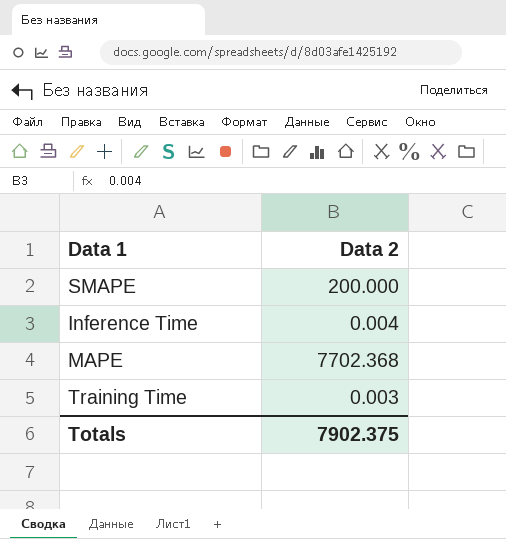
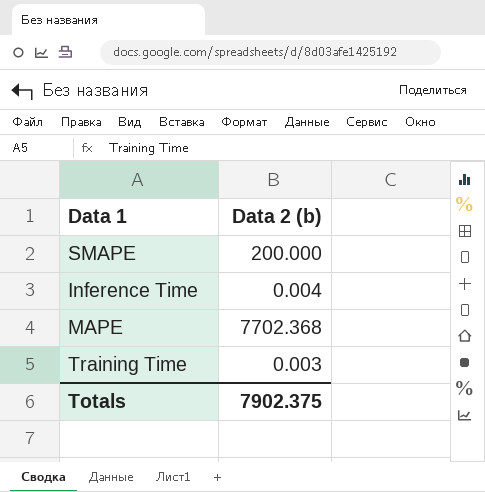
column name: Data 2 -> Data 2 (b)

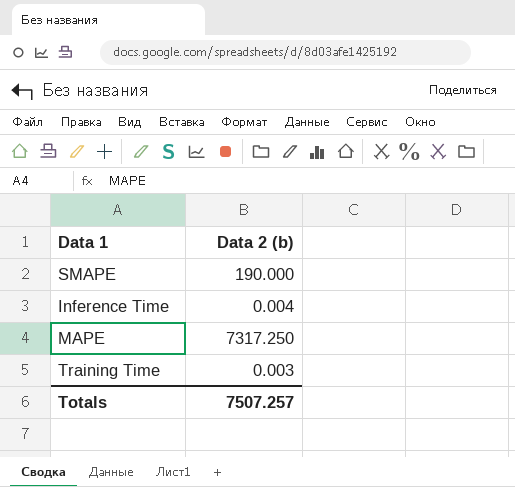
SMAPE | Data 2 (b): 200.000 -> 190.000
MAPE | Data 2 (b): 7702.368 -> 7317.250
Totals | Data 2 (b): 7902.375 -> 7507.257

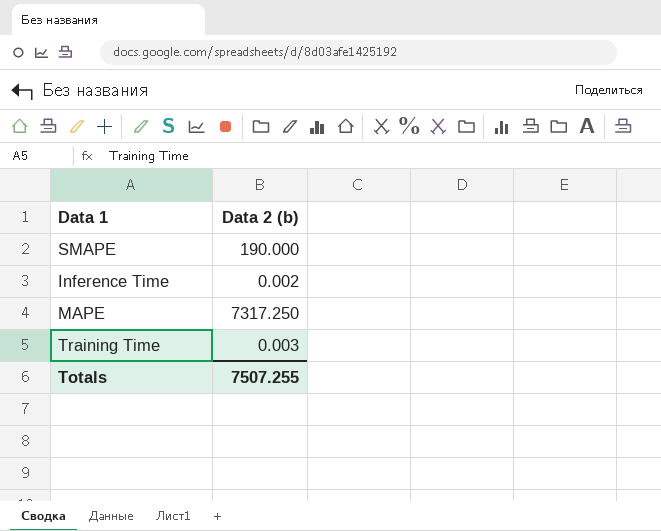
Inference Time | Data 2 (b): 0.004 -> 0.002
Totals | Data 2 (b): 7507.257 -> 7507.255

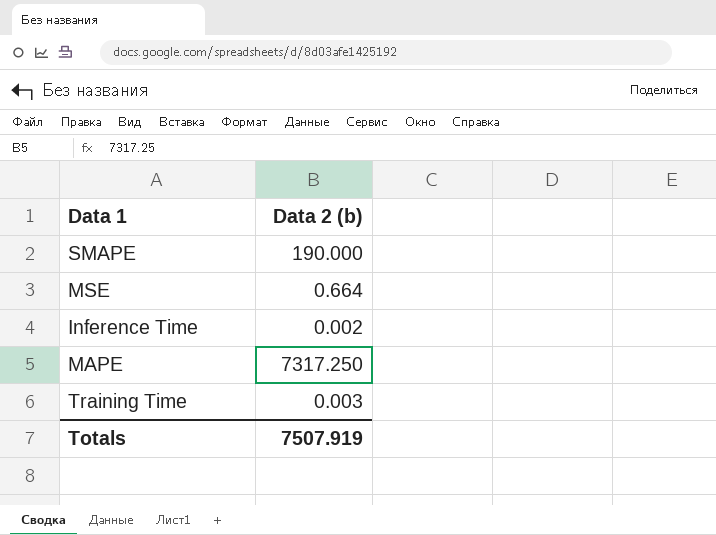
row MSE: none -> 0.664
Totals | Data 2 (b): 7507.255 -> 7507.919

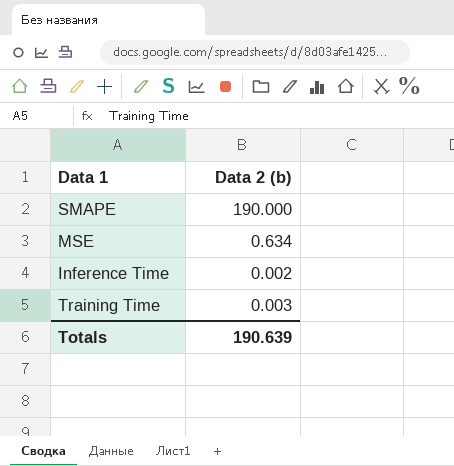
row MAPE: 7317.250 -> none
MSE | Data 2 (b): 0.664 -> 0.634
Totals | Data 2 (b): 7507.919 -> 190.639

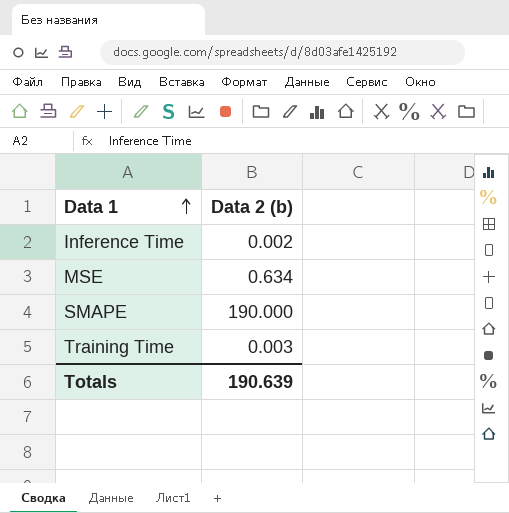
row order: none -> Data 1 ascending

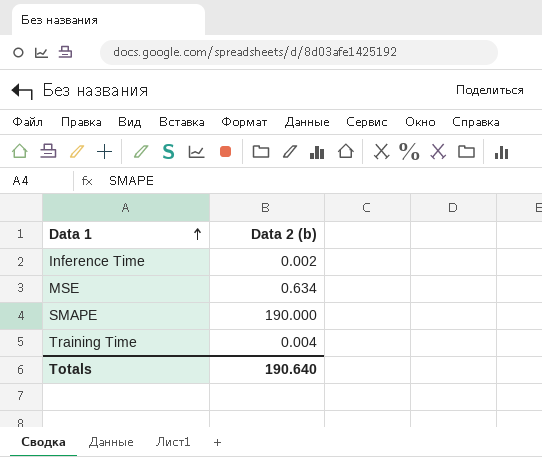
Training Time | Data 2 (b): 0.003 -> 0.004
Totals | Data 2 (b): 190.639 -> 190.640

